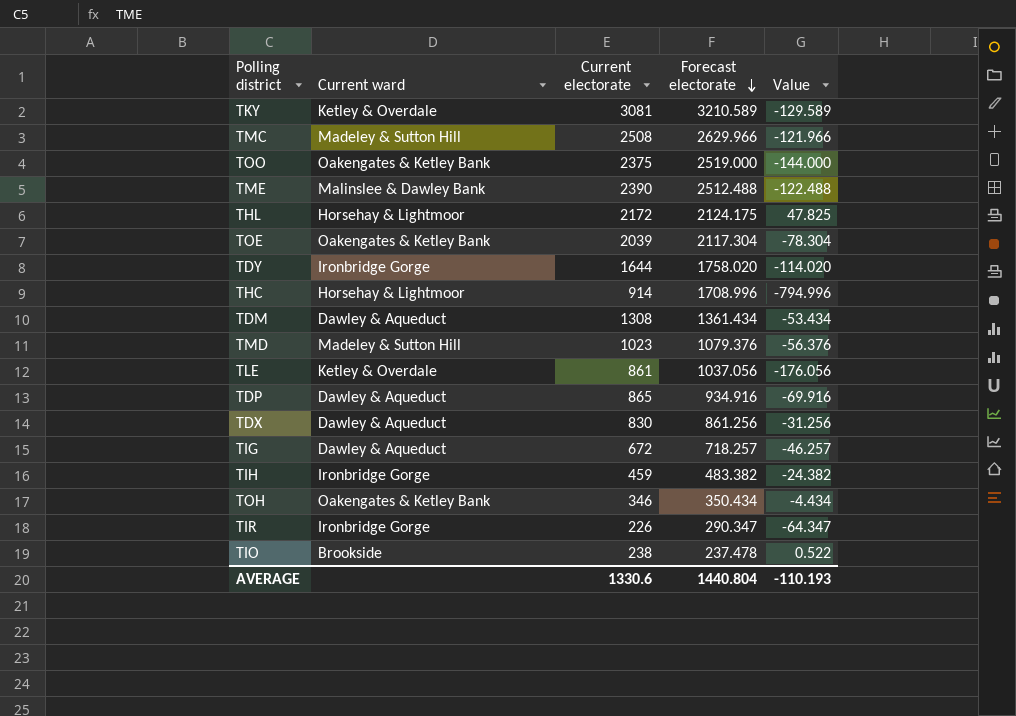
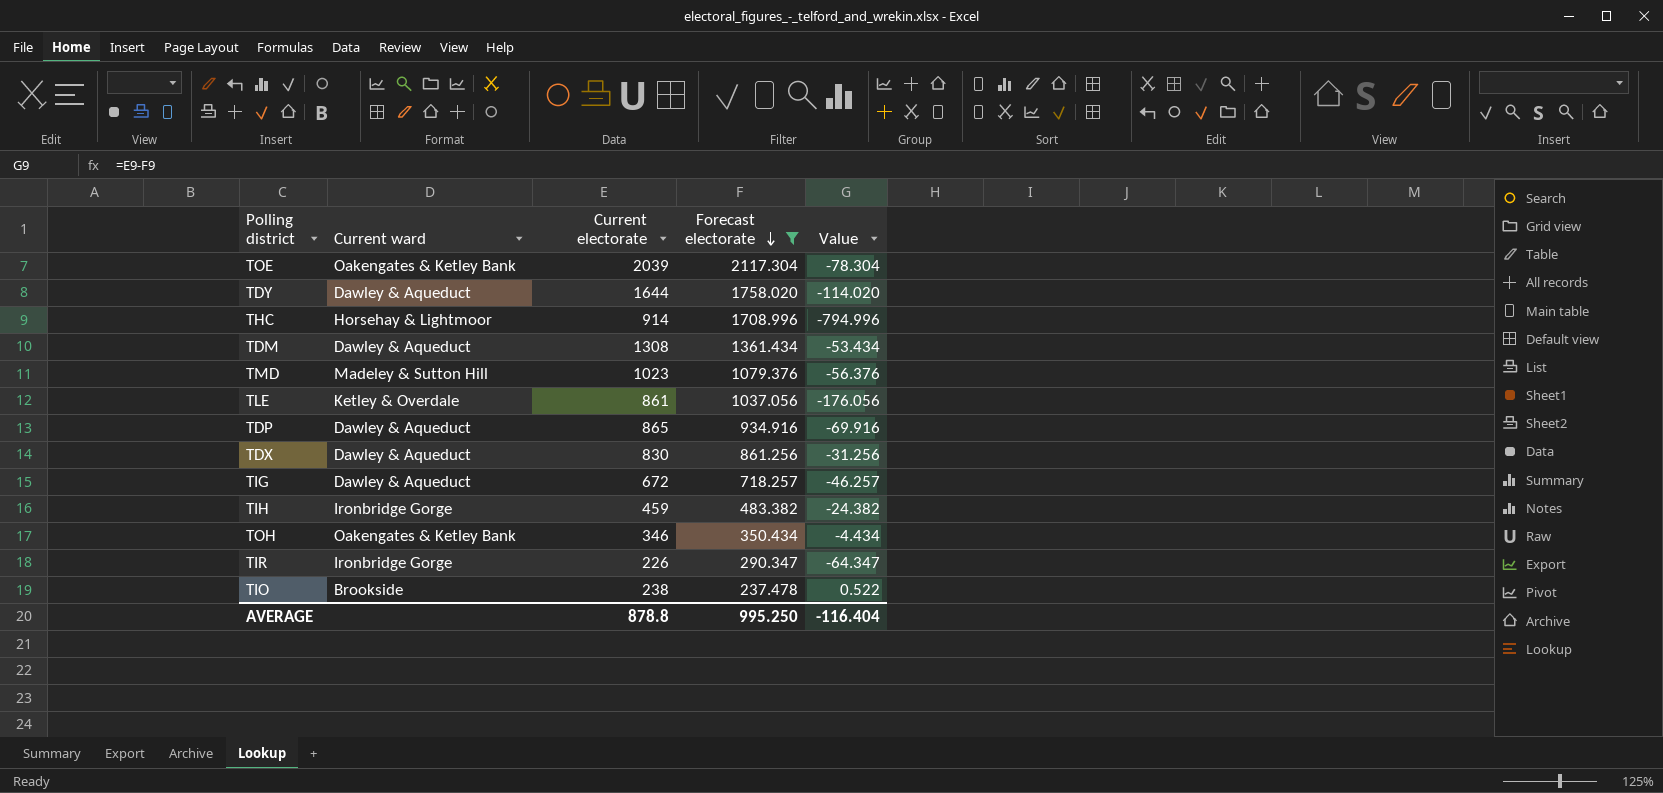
filter: none -> Forecast electorate <= 2117.304
TDY | Current ward: Ironbridge Gorge -> Dawley & Aqueduct
AVERAGE | Current electorate: 1330.6 -> 878.8
AVERAGE | Forecast electorate: 1440.804 -> 995.250
AVERAGE | Value: -110.193 -> -116.404

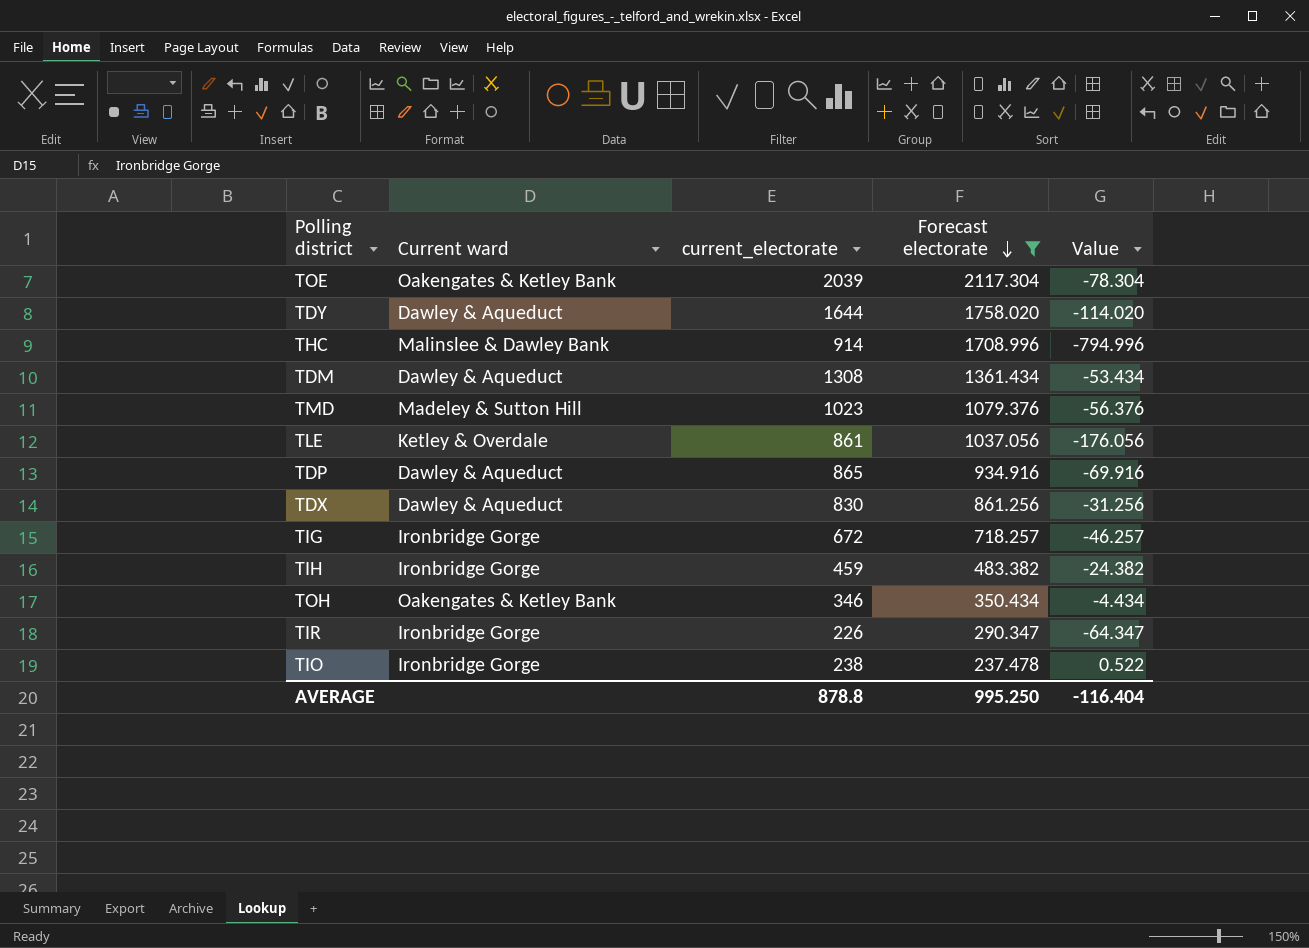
column name: Current electorate -> current_electorate
THC | Current ward: Horsehay & Lightmoor -> Malinslee & Dawley Bank
TIG | Current ward: Dawley & Aqueduct -> Ironbridge Gorge
TIO | Current ward: Brookside -> Ironbridge Gorge

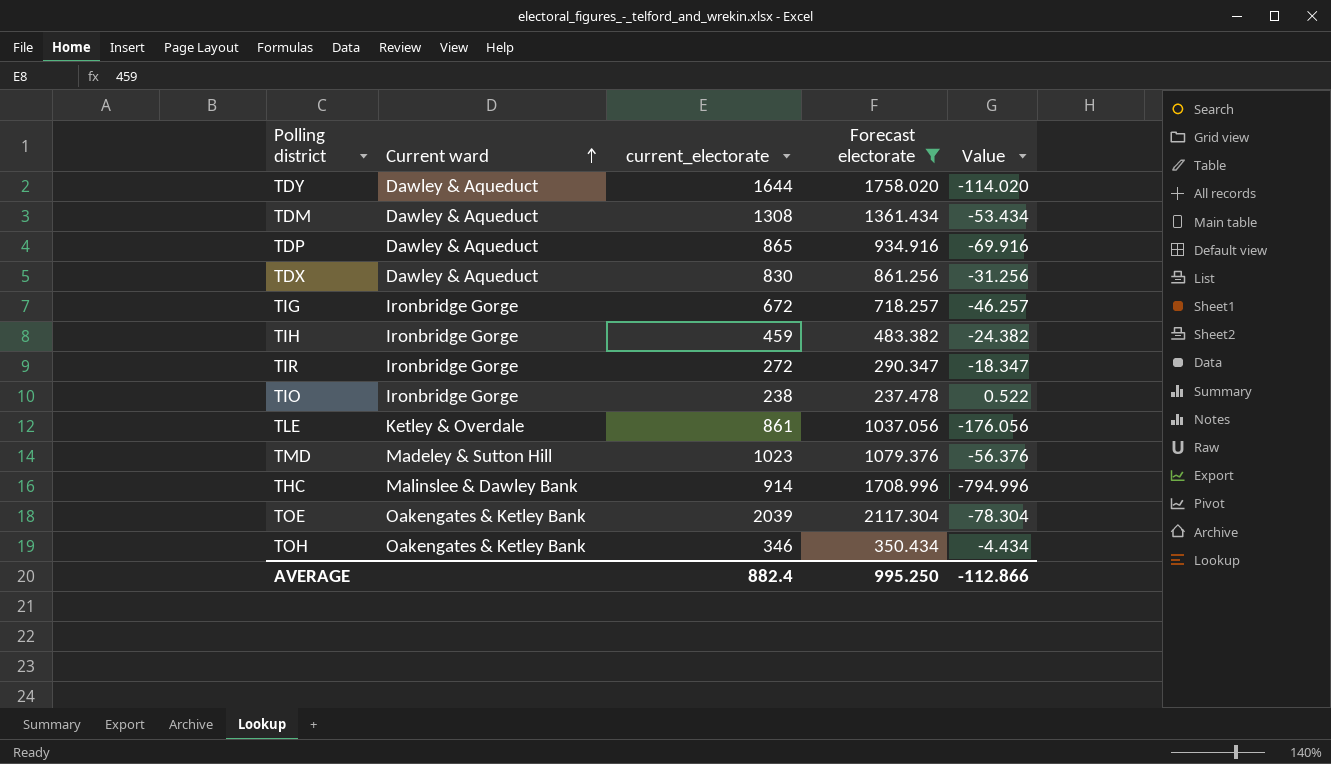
row order: Forecast electorate descending -> Current ward ascending
TIR | current_electorate: 226 -> 272
TIR | Value: -64.347 -> -18.347
AVERAGE | current_electorate: 878.8 -> 882.4
AVERAGE | Value: -116.404 -> -112.866

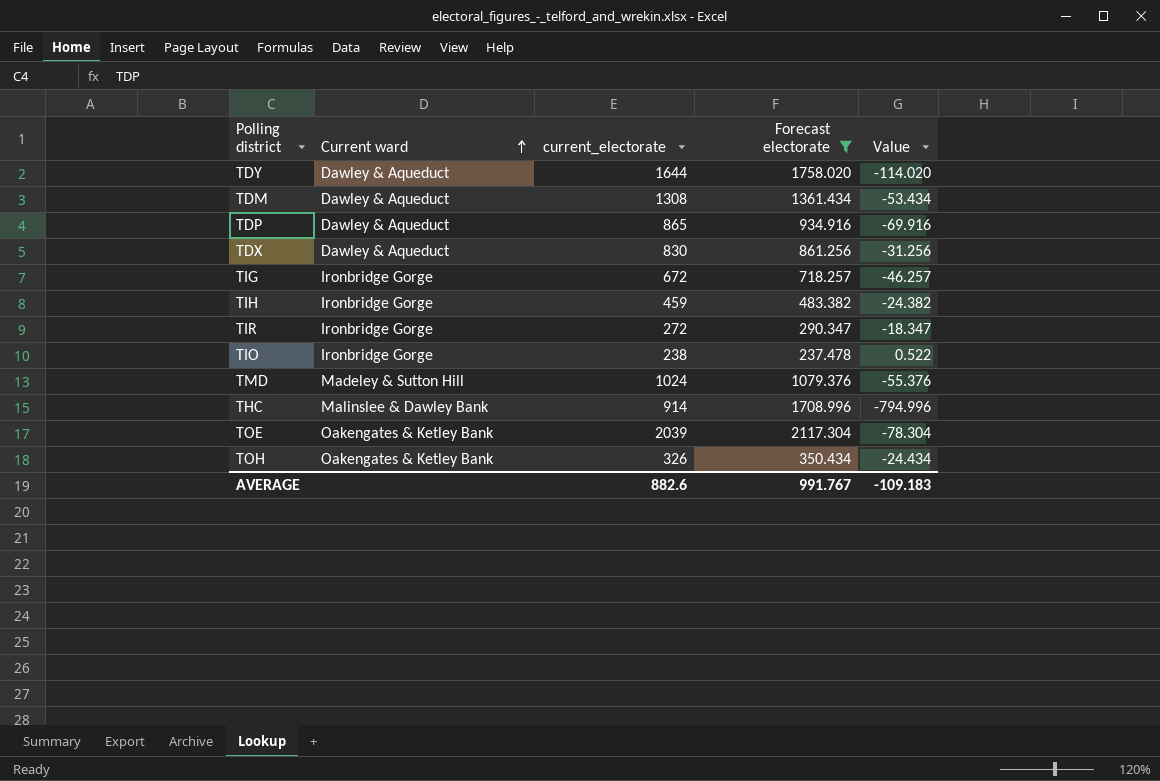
row TLE: Ketley & Overdale | 861 | 1037.056 | -176.056 -> none
TMD | current_electorate: 1023 -> 1024
TMD | Value: -56.376 -> -55.376
TOH | current_electorate: 346 -> 326
TOH | Value: -4.434 -> -24.434
AVERAGE | current_electorate: 882.4 -> 882.6
AVERAGE | Forecast electorate: 995.250 -> 991.767
AVERAGE | Value: -112.866 -> -109.183

